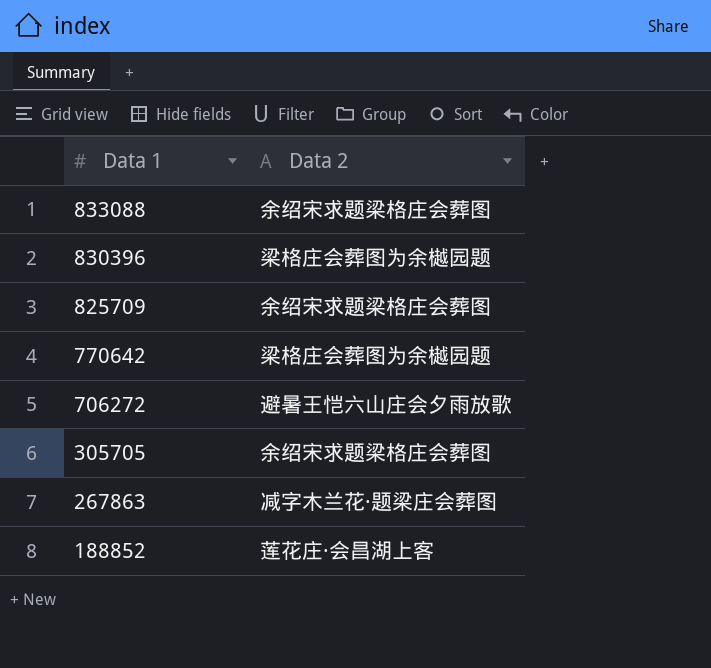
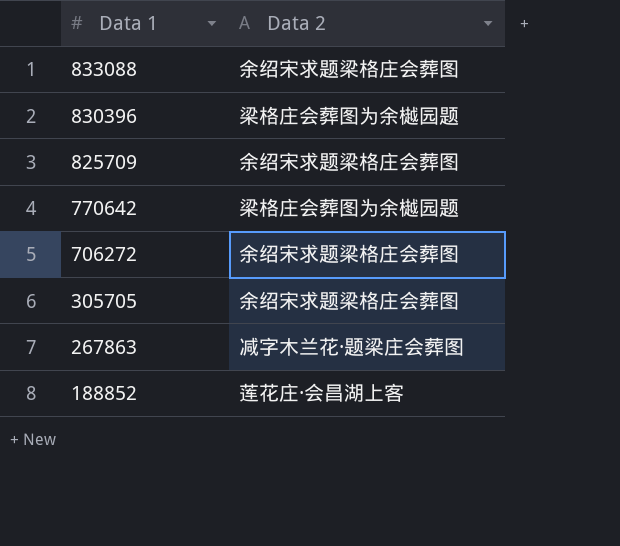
706272 | Data 2: 避暑王恺六山庄会夕雨放歌 -> 余绍宋求题梁格庄会葬图

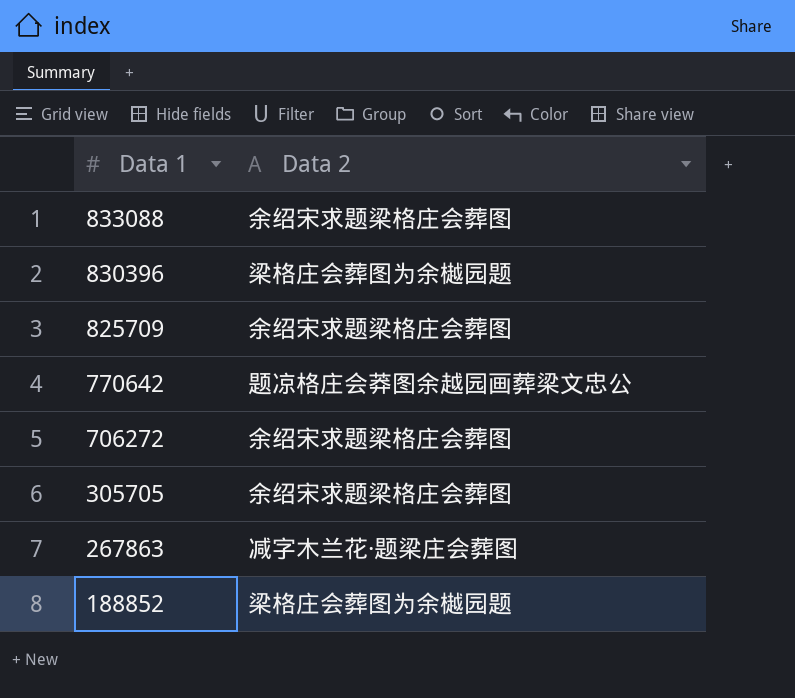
770642 | Data 2: 梁格庄会葬图为余樾园题 -> 题凉格庄会莽图余越园画葬梁文忠公
188852 | Data 2: 莲花庄·会昌湖上客 -> 梁格庄会葬图为余樾园题

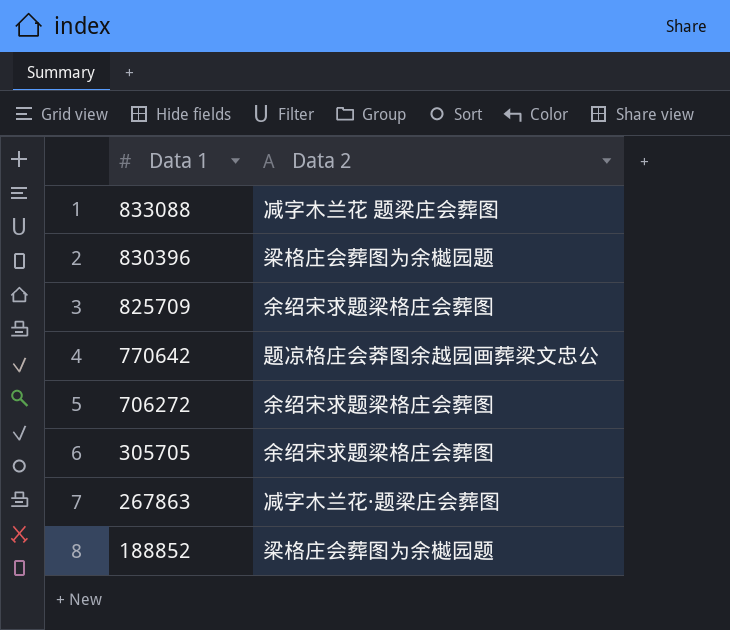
833088 | Data 2: 余绍宋求题梁格庄会葬图 -> 减字木兰花 题梁庄会葬图

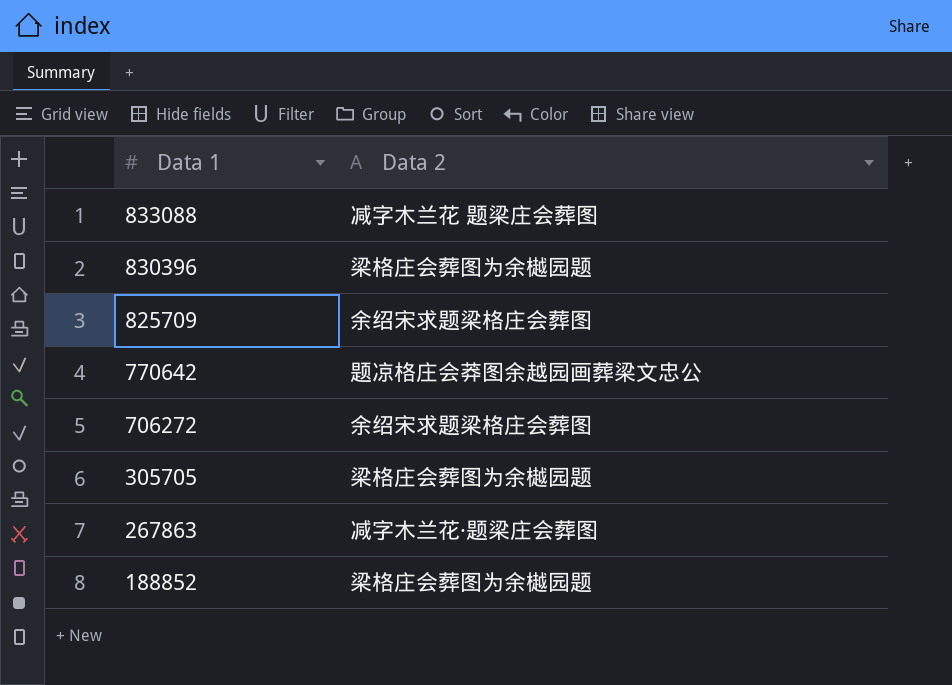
305705 | Data 2: 余绍宋求题梁格庄会葬图 -> 梁格庄会葬图为余樾园题

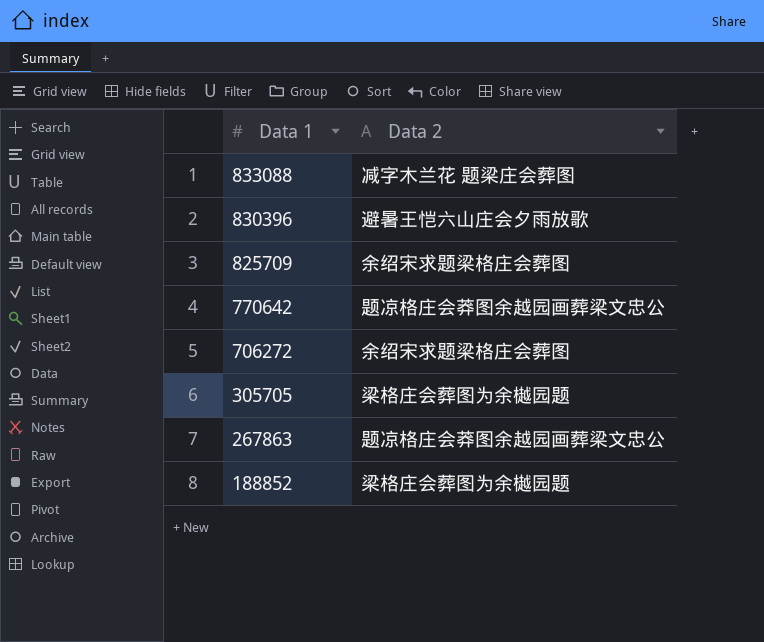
830396 | Data 2: 梁格庄会葬图为余樾园题 -> 避暑王恺六山庄会夕雨放歌
267863 | Data 2: 减字木兰花·题梁庄会葬图 -> 题凉格庄会莽图余越园画葬梁文忠公

